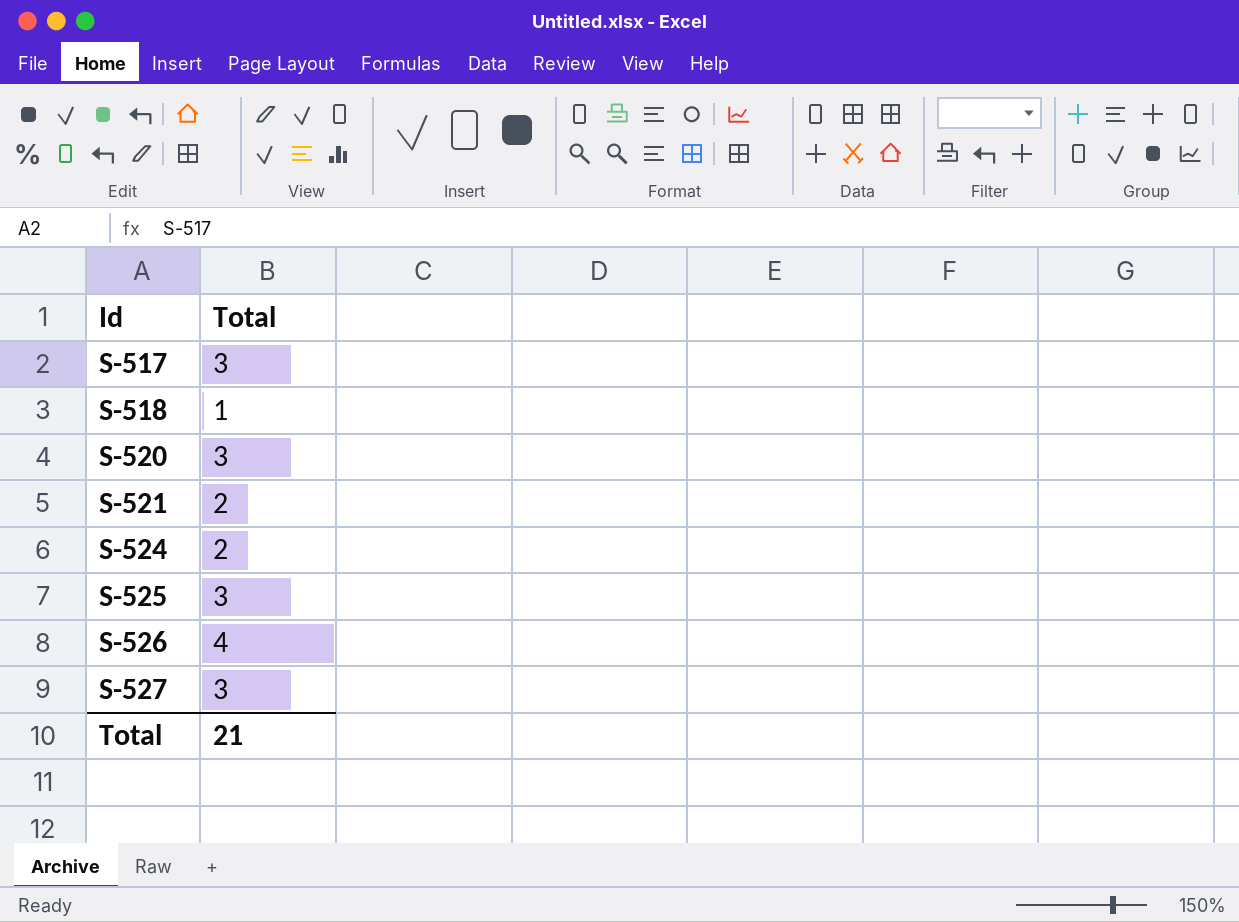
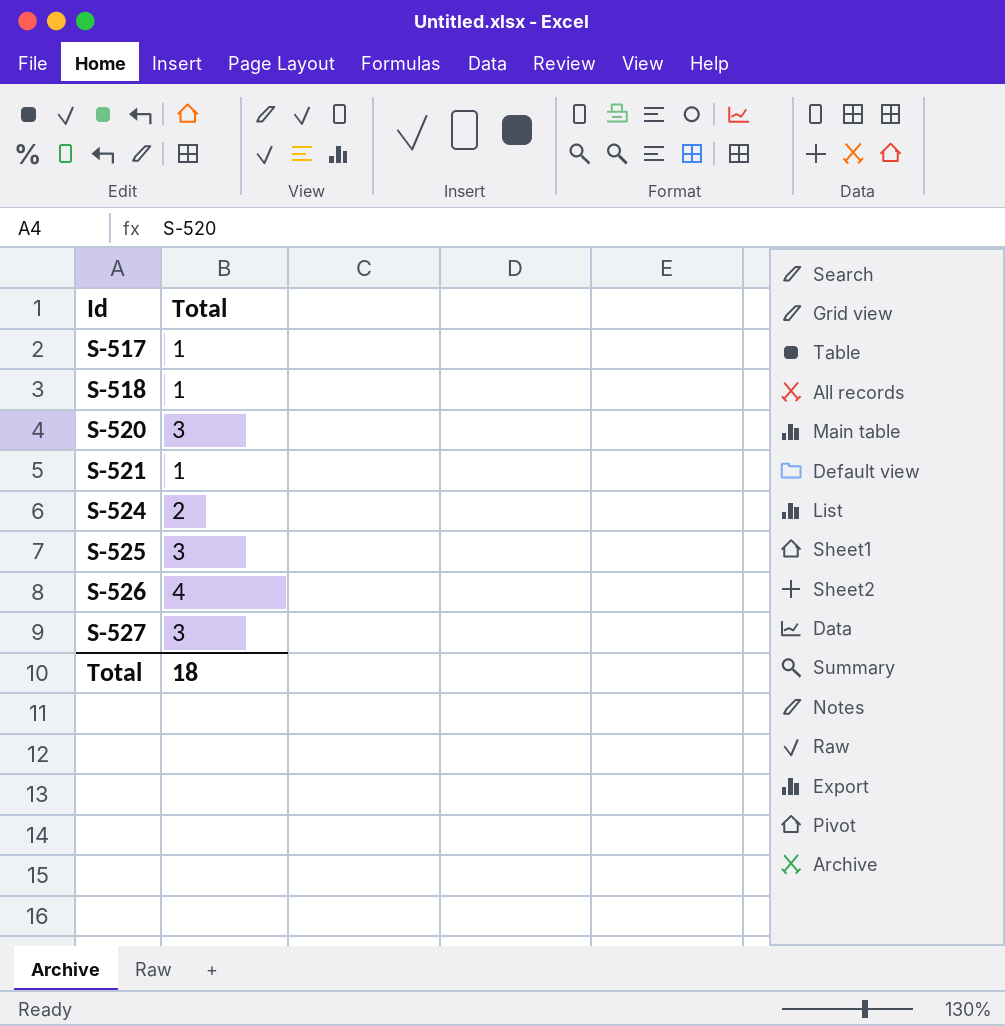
S-517 | Total: 3 -> 1
S-521 | Total: 2 -> 1
Total | Total: 21 -> 18

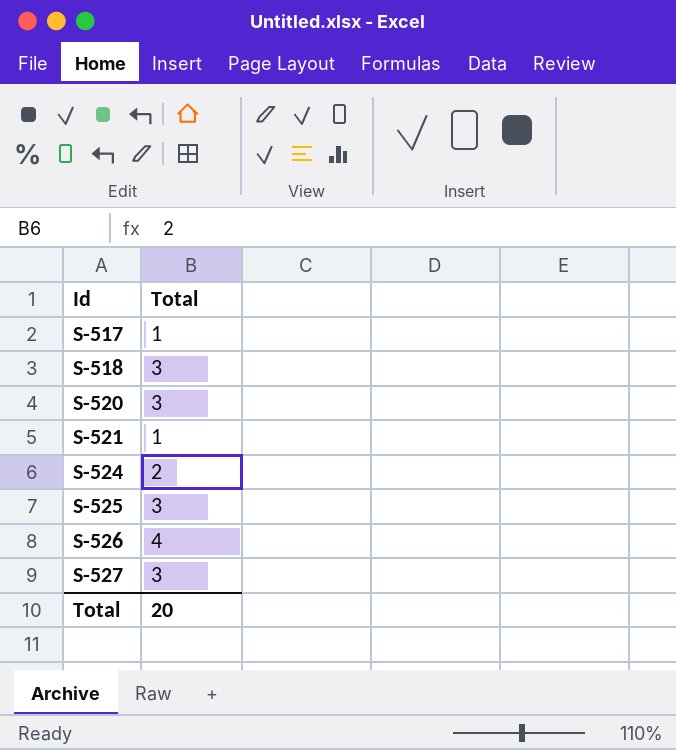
S-518 | Total: 1 -> 3
Total | Total: 18 -> 20

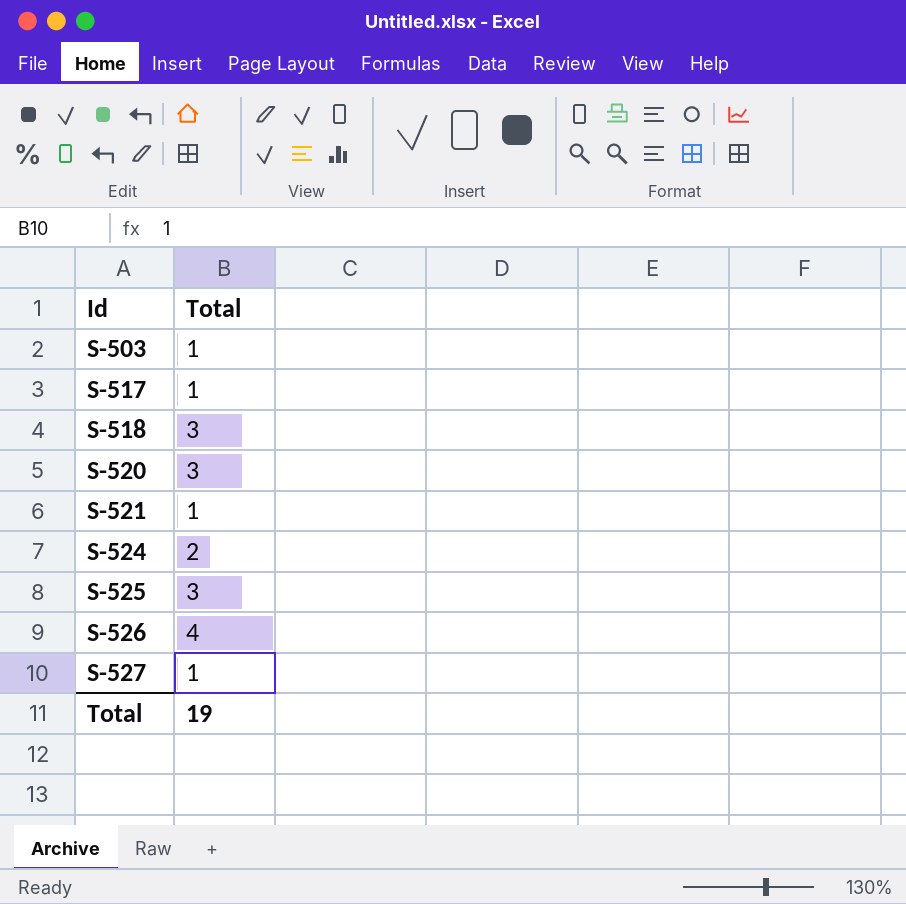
row S-503: none -> 1
S-527 | Total: 3 -> 1
Total | Total: 20 -> 19

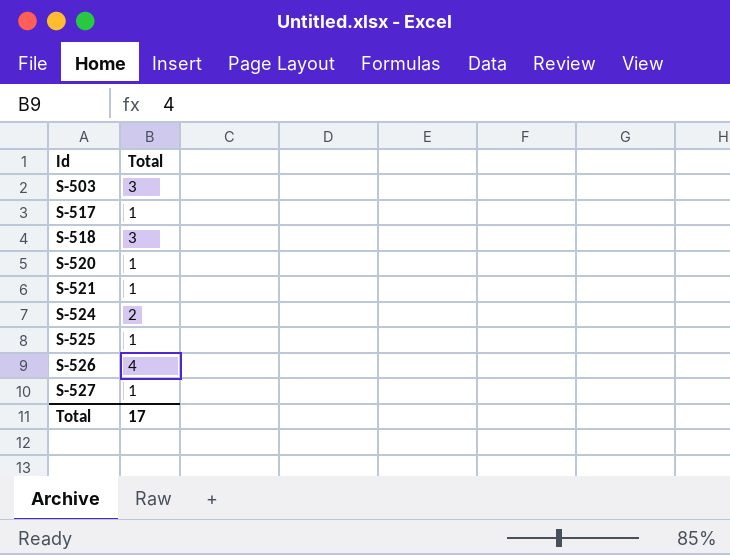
S-503 | Total: 1 -> 3
S-520 | Total: 3 -> 1
S-525 | Total: 3 -> 1
Total | Total: 19 -> 17

